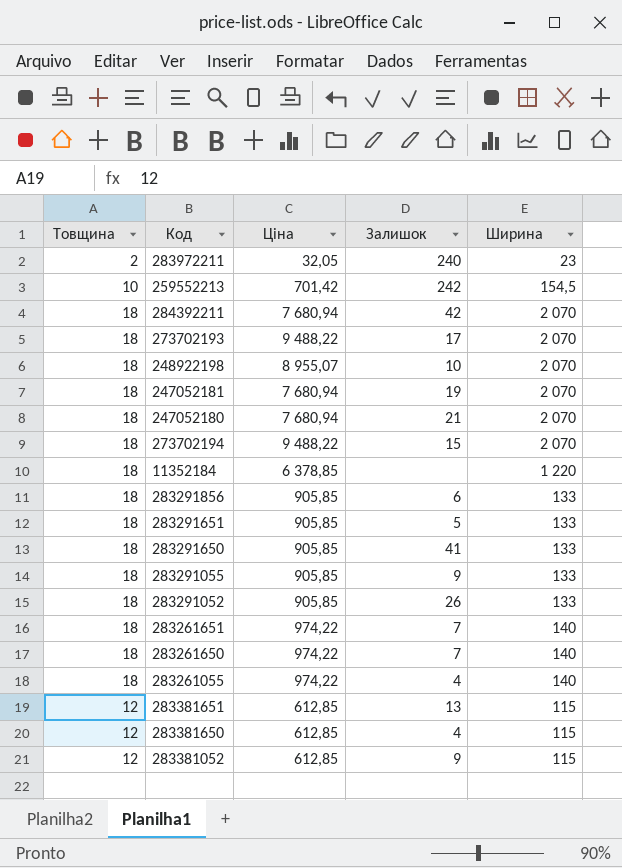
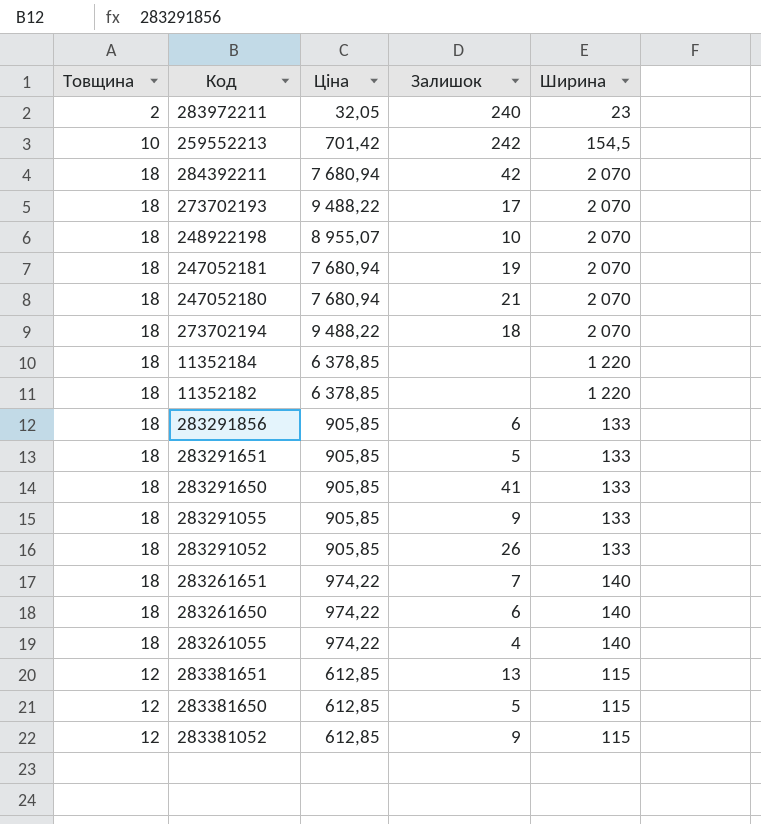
273702194 | Залишок: 15 -> 18
row 11352182: none -> 18 | 6 378,85 | none | 1 220
283261650 | Залишок: 7 -> 6
283381650 | Залишок: 4 -> 5

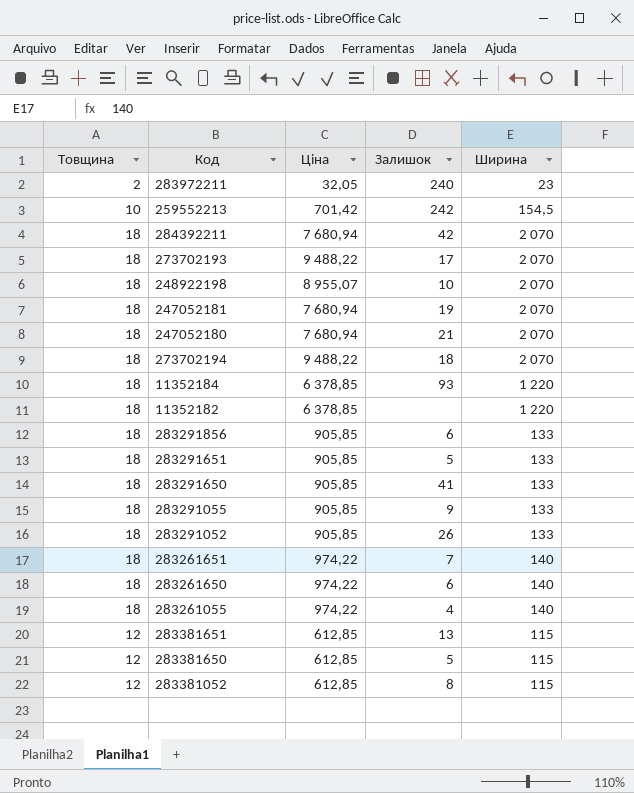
11352184 | Залишок: none -> 93
283381052 | Залишок: 9 -> 8

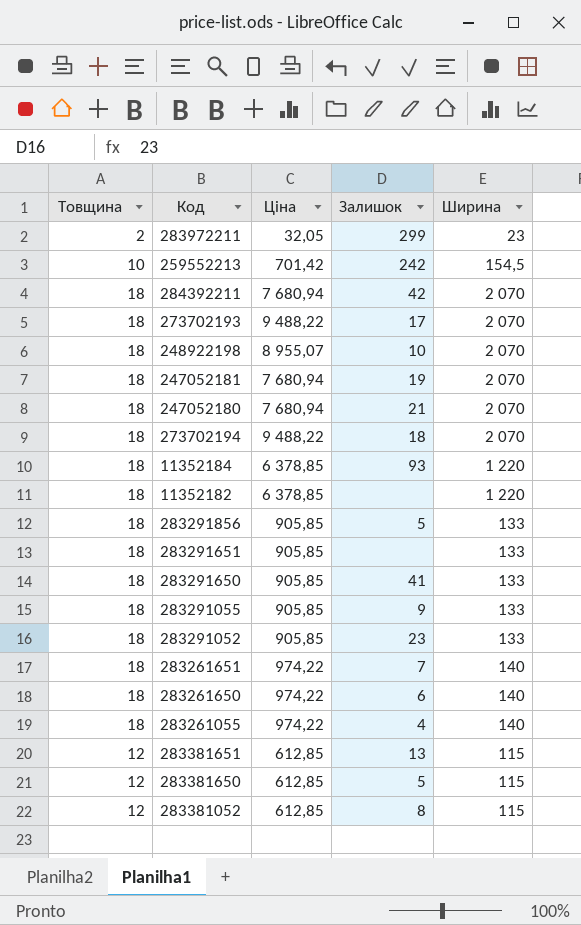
283972211 | Залишок: 240 -> 299
283291856 | Залишок: 6 -> 5
283291651 | Залишок: 5 -> none
283291052 | Залишок: 26 -> 23

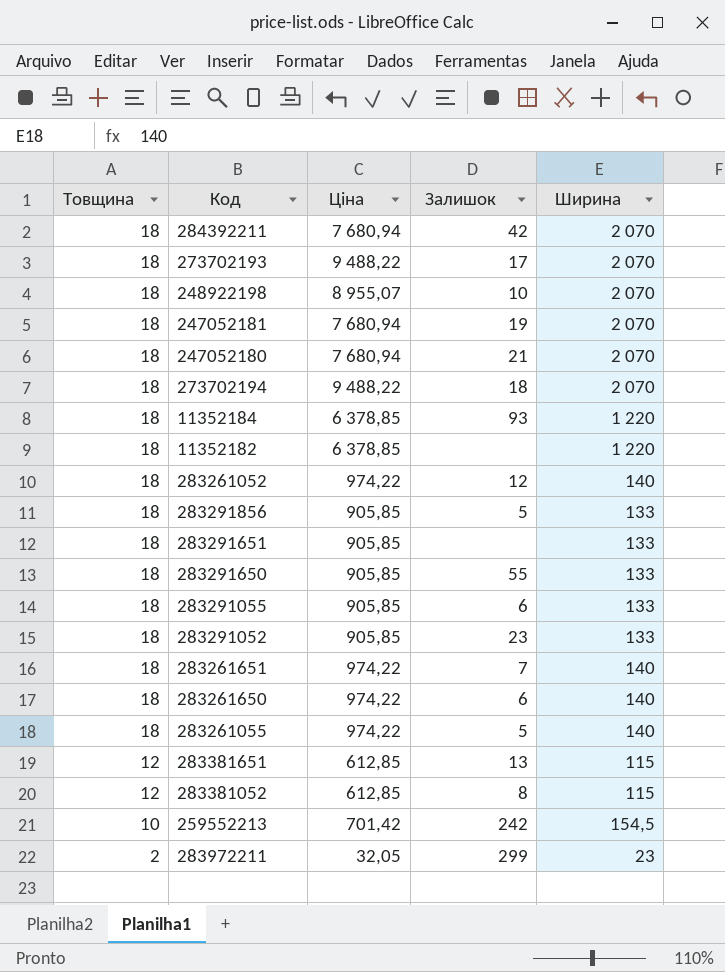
row order: none -> Товщина descending
row 283381650: 12 | 612,85 | 5 | 115 -> none
row 283261052: none -> 18 | 974,22 | 12 | 140
283291650 | Залишок: 41 -> 55
283291055 | Залишок: 9 -> 6
283261055 | Залишок: 4 -> 5

